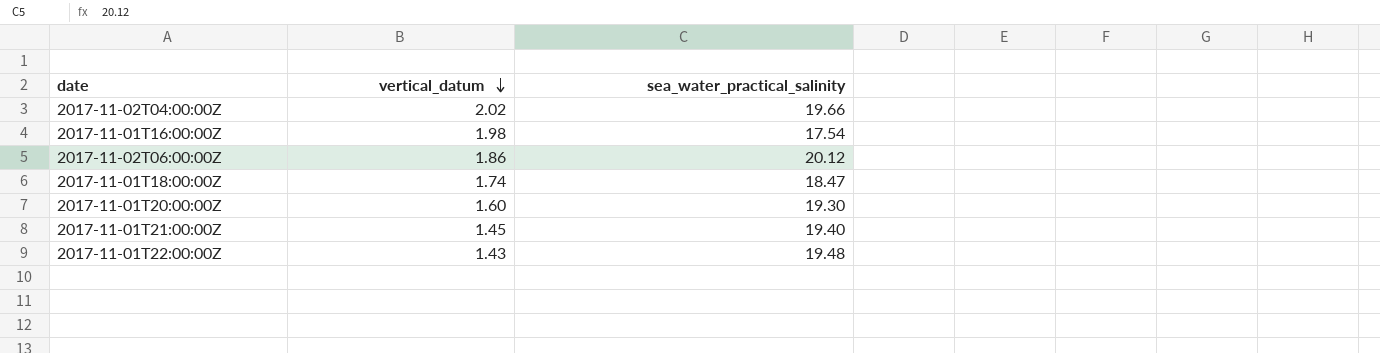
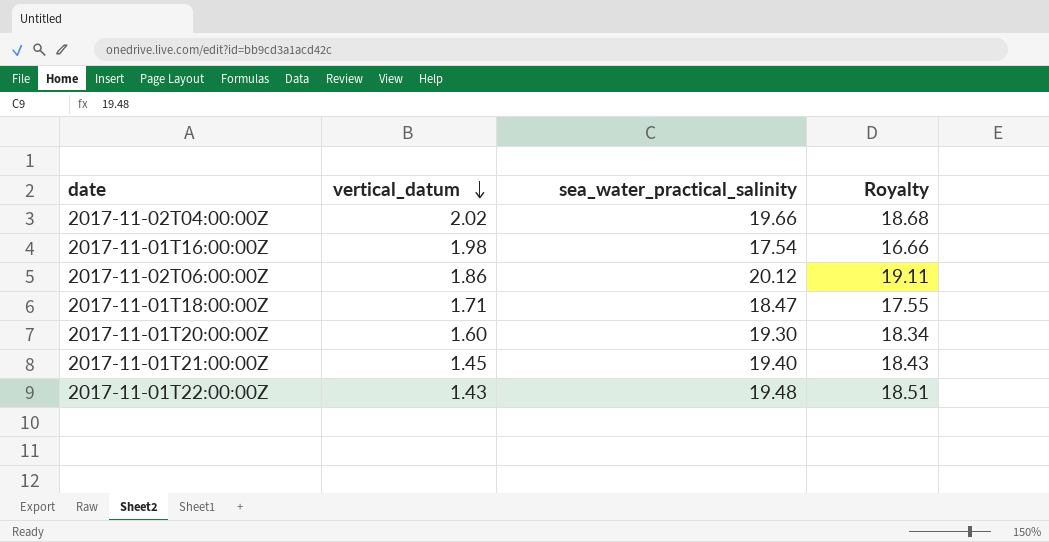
column Royalty | formula: none -> [sea_water_practical_salinity] * 0.95
2017-11-01T18:00:00Z | vertical_datum: 1.74 -> 1.71

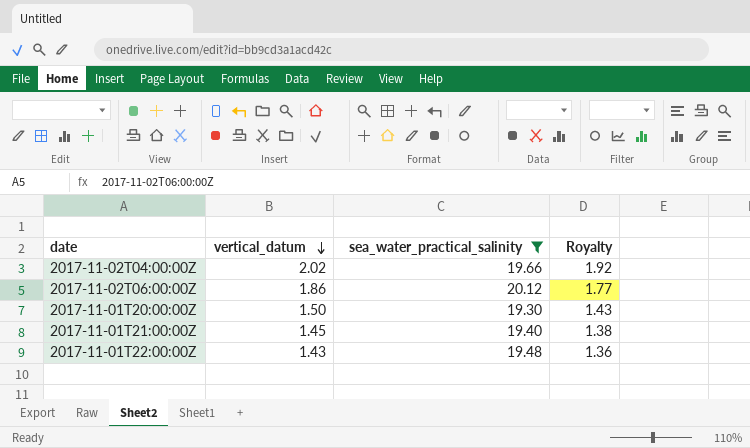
filter: none -> sea_water_practical_salinity >= 19.30
column Royalty | formula: [sea_water_practical_salinity] * 0.95 -> [vertical_datum] * 0.95
2017-11-01T20:00:00Z | vertical_datum: 1.60 -> 1.50

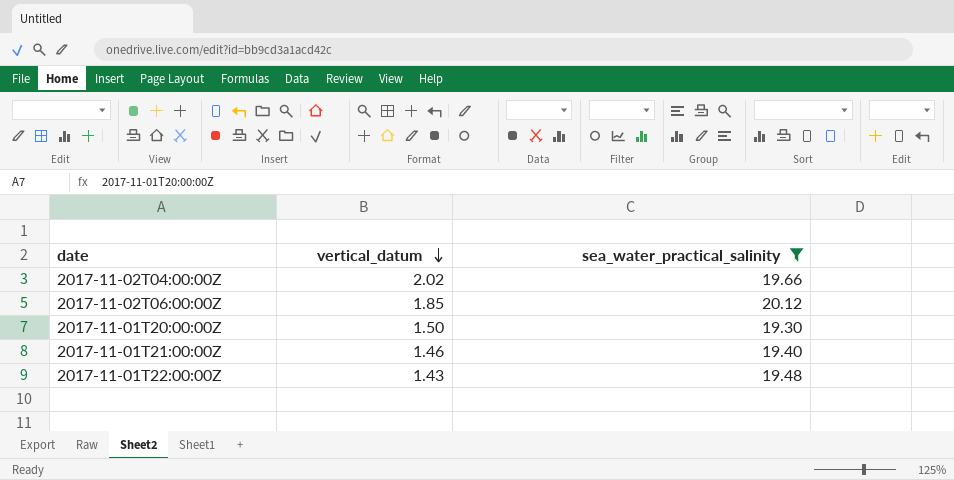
column Royalty | formula: [vertical_datum] * 0.95 -> none
2017-11-02T06:00:00Z | vertical_datum: 1.86 -> 1.85
2017-11-01T21:00:00Z | vertical_datum: 1.45 -> 1.46

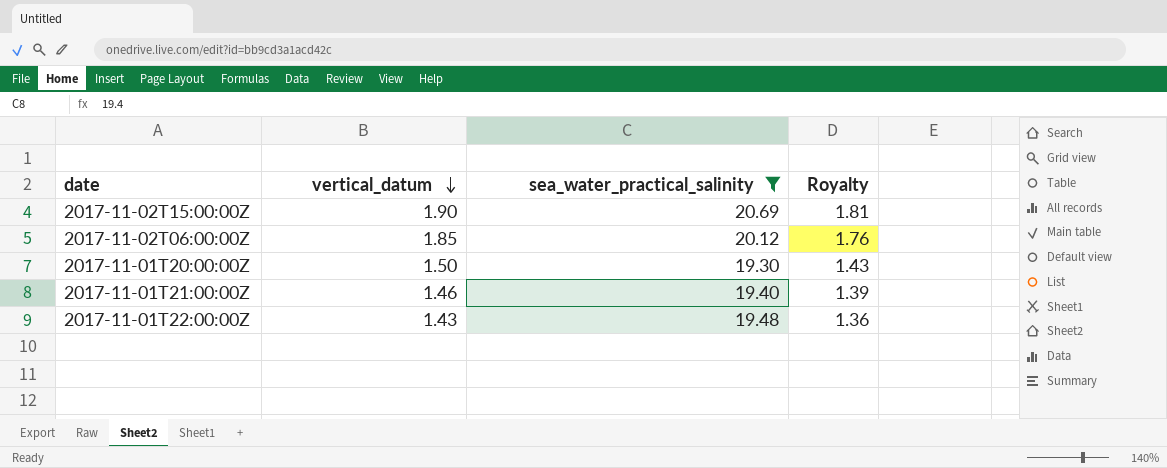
column Royalty | formula: none -> [vertical_datum] * 0.95
row 2017-11-02T04:00:00Z: 2.02 | 19.66 -> none
row 2017-11-02T15:00:00Z: none -> 1.90 | 20.69 | 1.81

